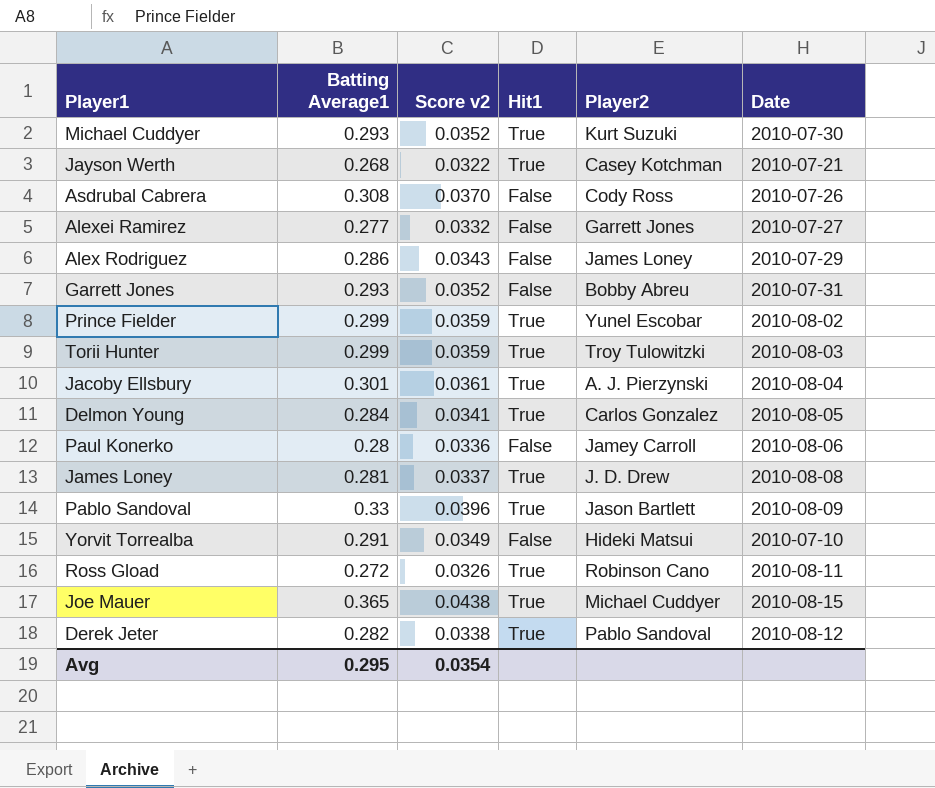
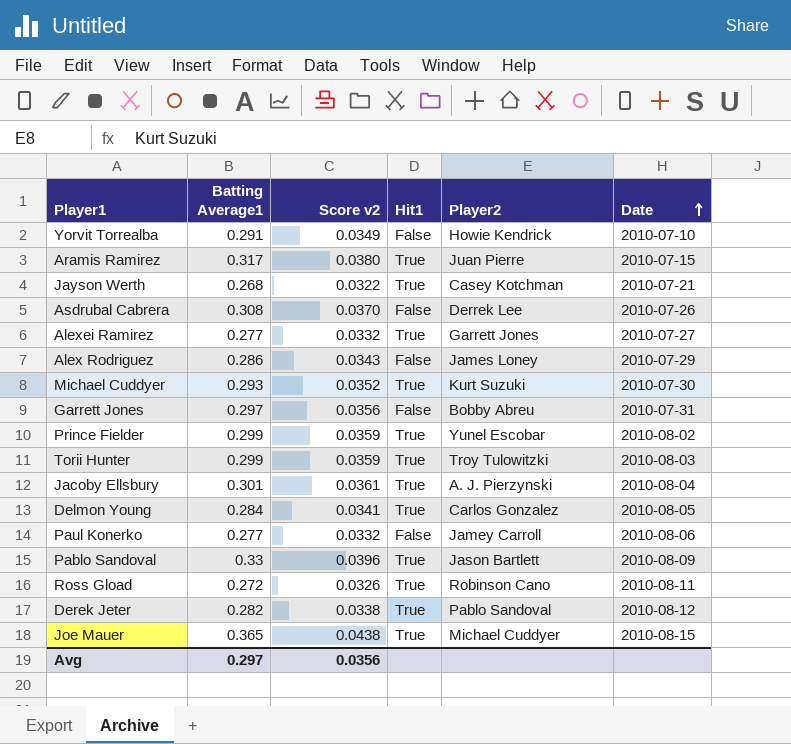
row order: none -> Date ascending
row James Loney: 0.281 | 0.0337 | True | J. D. Drew | 2010-08-08 -> none
Yorvit Torrealba | Player2: Hideki Matsui -> Howie Kendrick
row Aramis Ramirez: none -> 0.317 | 0.0380 | True | Juan Pierre | 2010-07-15
Asdrubal Cabrera | Player2: Cody Ross -> Derrek Lee
Alexei Ramirez | Hit1: False -> True
Garrett Jones | Batting Average1: 0.293 -> 0.297
Garrett Jones | Score v2: 0.0352 -> 0.0356
Paul Konerko | Batting Average1: 0.28 -> 0.277
Paul Konerko | Score v2: 0.0336 -> 0.0332
Avg | Batting Average1: 0.295 -> 0.297
Avg | Score v2: 0.0354 -> 0.0356

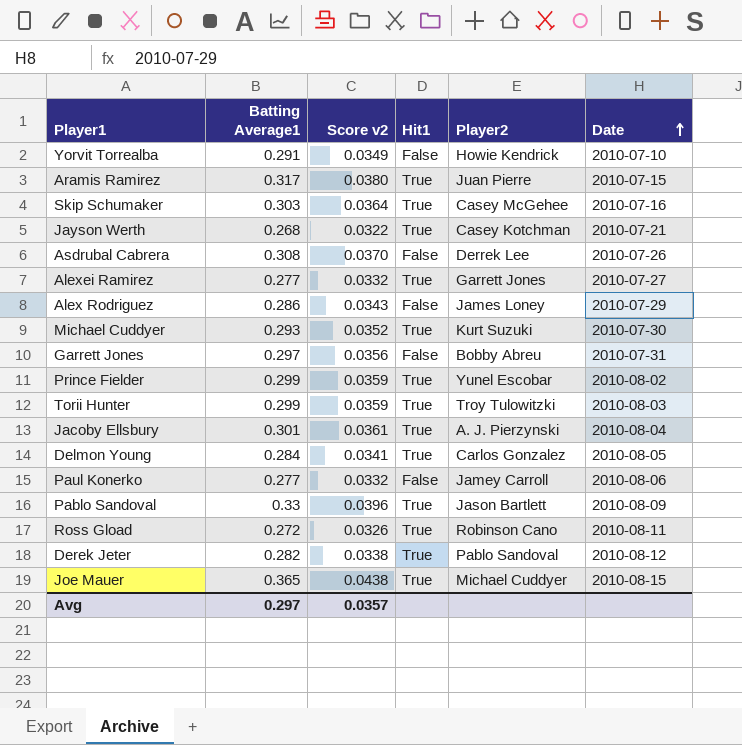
row Skip Schumaker: none -> 0.303 | 0.0364 | True | Casey McGehee | 2010-07-16
Avg | Score v2: 0.0356 -> 0.0357

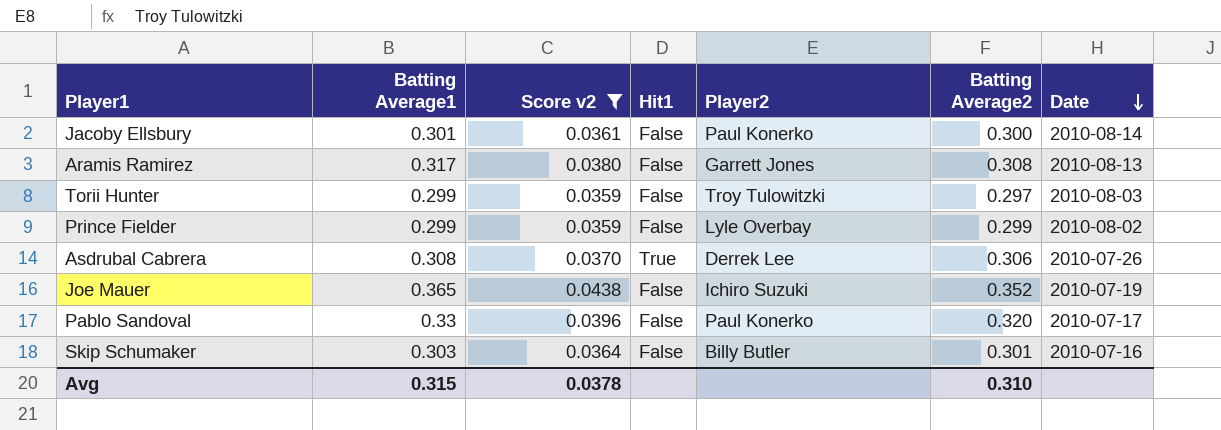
filter: none -> Score v2 >= 0.0359
row order: Date ascending -> Date descending
column Batting Average2 | position: none -> 6
Jacoby Ellsbury | Hit1: True -> False
Jacoby Ellsbury | Player2: A. J. Pierzynski -> Paul Konerko
Jacoby Ellsbury | Date: 2010-08-04 -> 2010-08-14
Aramis Ramirez | Hit1: True -> False
Aramis Ramirez | Player2: Juan Pierre -> Garrett Jones
Aramis Ramirez | Date: 2010-07-15 -> 2010-08-13
Torii Hunter | Hit1: True -> False
Prince Fielder | Hit1: True -> False
Prince Fielder | Player2: Yunel Escobar -> Lyle Overbay
Asdrubal Cabrera | Hit1: False -> True
Joe Mauer | Hit1: True -> False
Joe Mauer | Player2: Michael Cuddyer -> Ichiro Suzuki
Joe Mauer | Date: 2010-08-15 -> 2010-07-19
Pablo Sandoval | Hit1: True -> False
Pablo Sandoval | Player2: Jason Bartlett -> Paul Konerko
Pablo Sandoval | Date: 2010-08-09 -> 2010-07-17
Skip Schumaker | Hit1: True -> False
Skip Schumaker | Player2: Casey McGehee -> Billy Butler
Avg | Batting Average1: 0.297 -> 0.315
Avg | Score v2: 0.0357 -> 0.0378

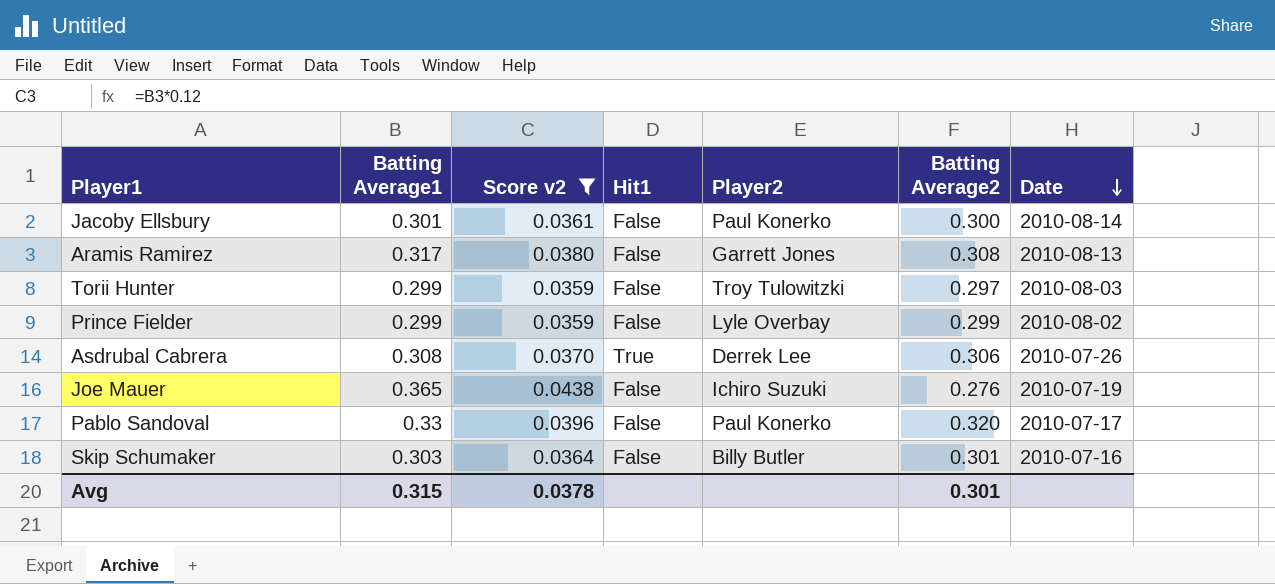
Joe Mauer | Batting Average2: 0.352 -> 0.276
Avg | Batting Average2: 0.310 -> 0.301

